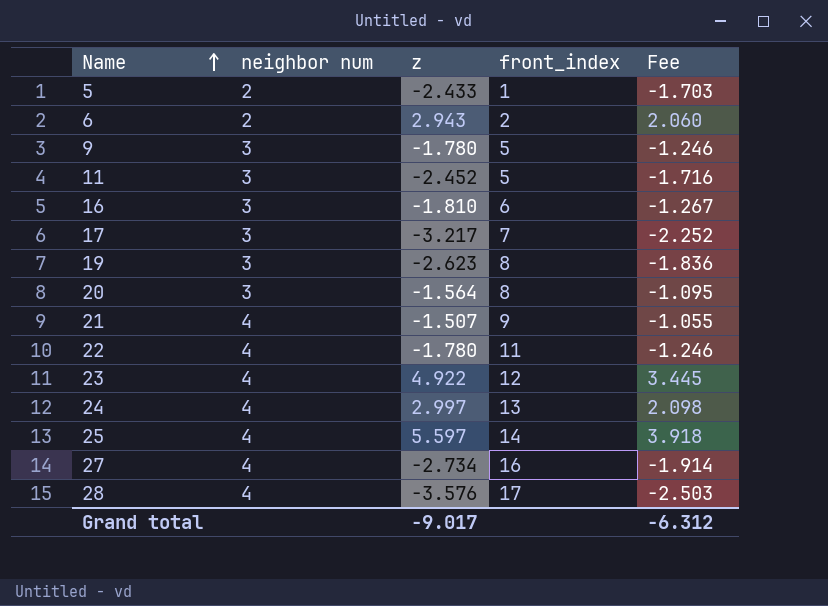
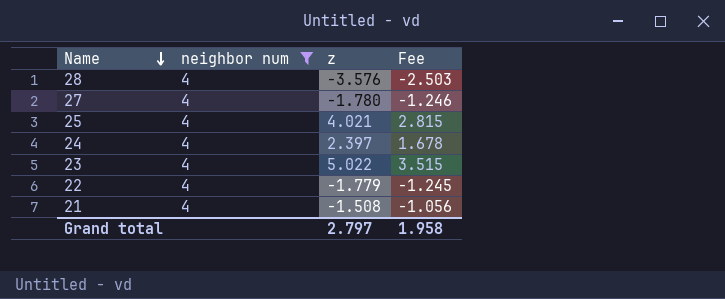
filter: none -> neighbor num = 4
row order: Name ascending -> Name descending
column front_index | position: 4 -> none
27 | z: -2.734 -> -1.780
27 | Fee: -1.914 -> -1.246
25 | z: 5.597 -> 4.021
25 | Fee: 3.918 -> 2.815
24 | z: 2.997 -> 2.397
24 | Fee: 2.098 -> 1.678
23 | z: 4.922 -> 5.022
23 | Fee: 3.445 -> 3.515
22 | z: -1.780 -> -1.779
22 | Fee: -1.246 -> -1.245
21 | z: -1.507 -> -1.508
21 | Fee: -1.055 -> -1.056
Grand total | z: -9.017 -> 2.797
Grand total | Fee: -6.312 -> 1.958

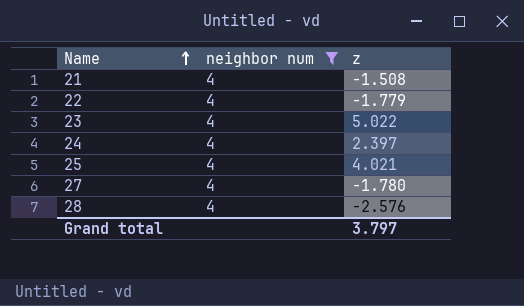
row order: Name descending -> Name ascending
column Fee | formula: [z] * 0.7 -> none
28 | z: -3.576 -> -2.576
Grand total | z: 2.797 -> 3.797

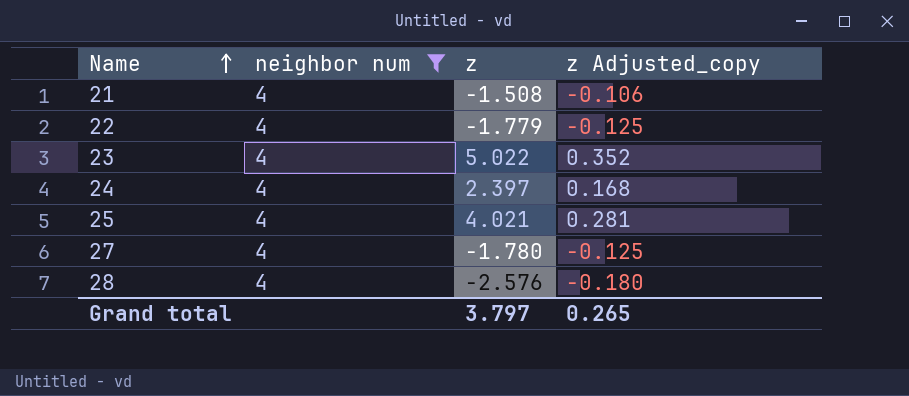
column z Adjusted_copy | formula: none -> [z] * 0.07

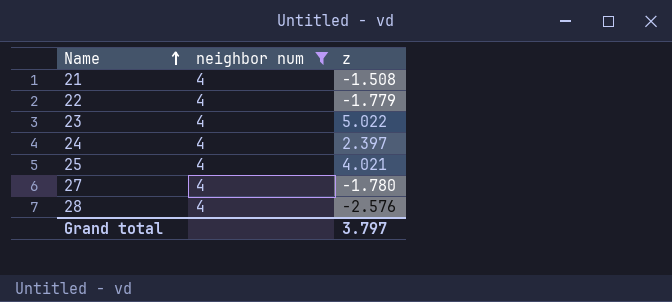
column z Adjusted_copy | formula: [z] * 0.07 -> none

